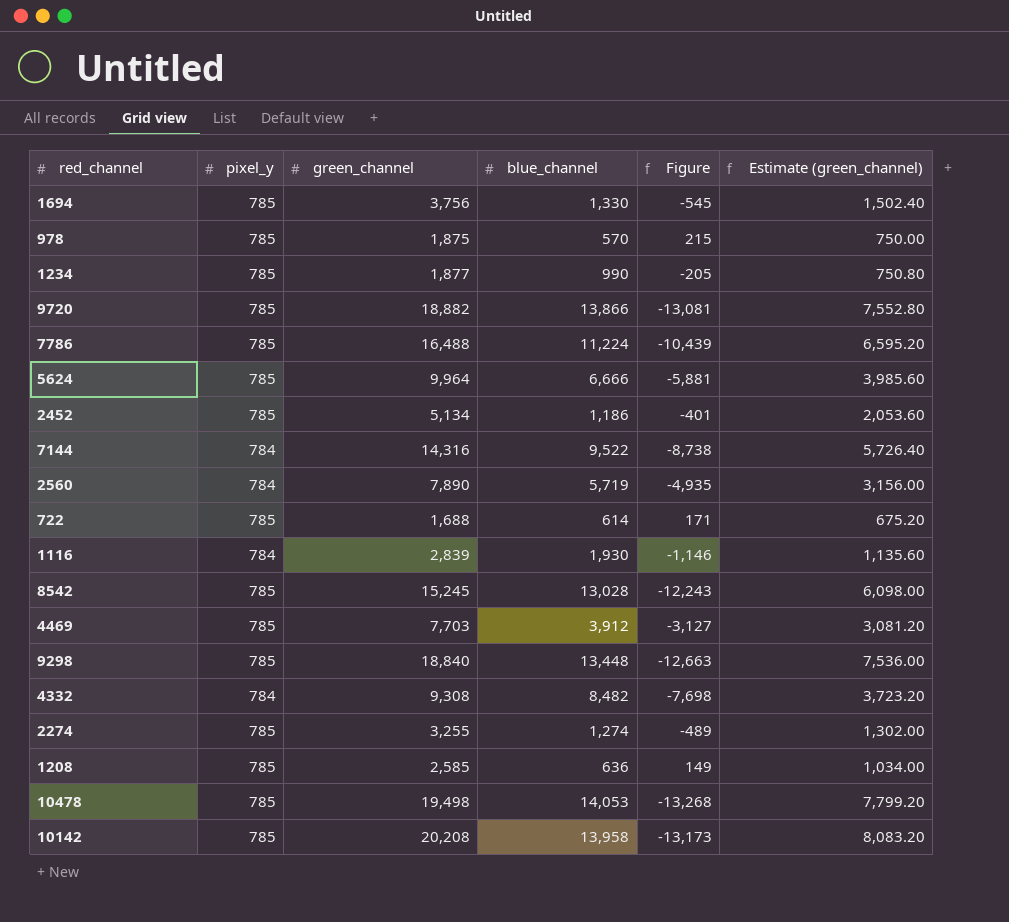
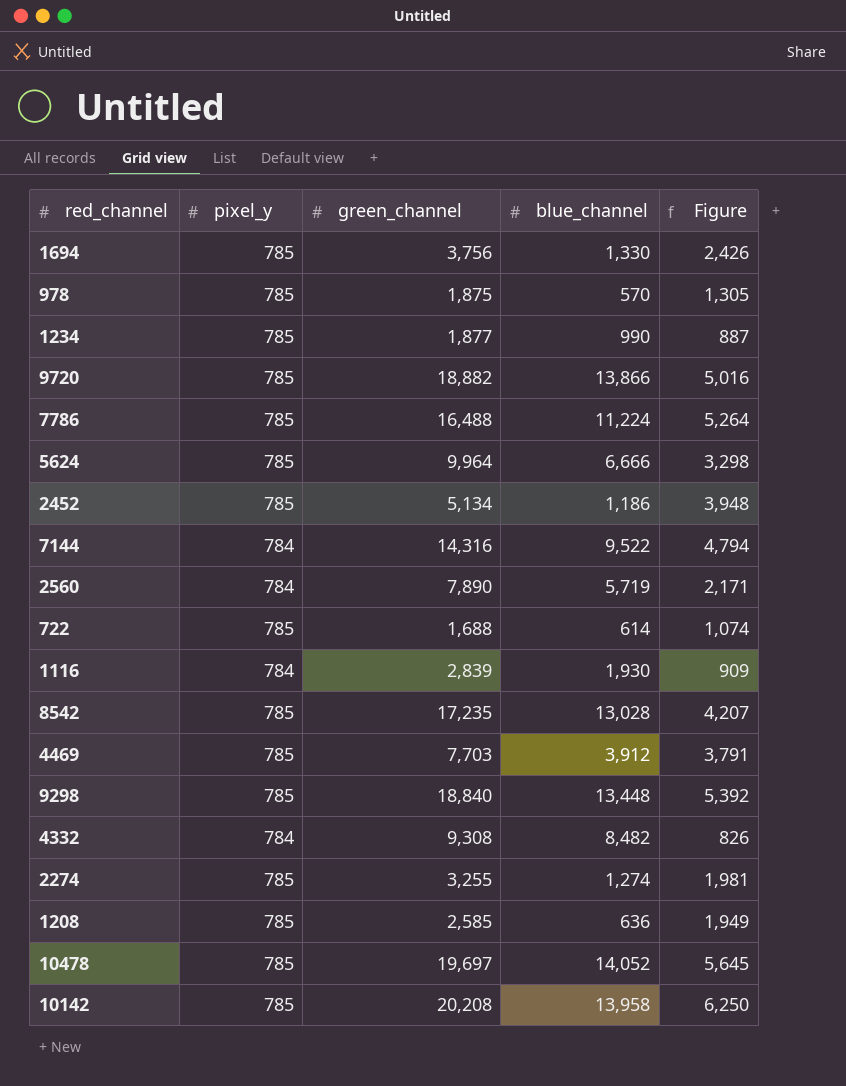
column Estimate (green_channel) | formula: [green_channel] * 0.4 -> none
column Figure | formula: [pixel_y] - [blue_channel] -> [green_channel] - [blue_channel]
8542 | green_channel: 15,245 -> 17,235
10478 | green_channel: 19,498 -> 19,697
10478 | blue_channel: 14,053 -> 14,052

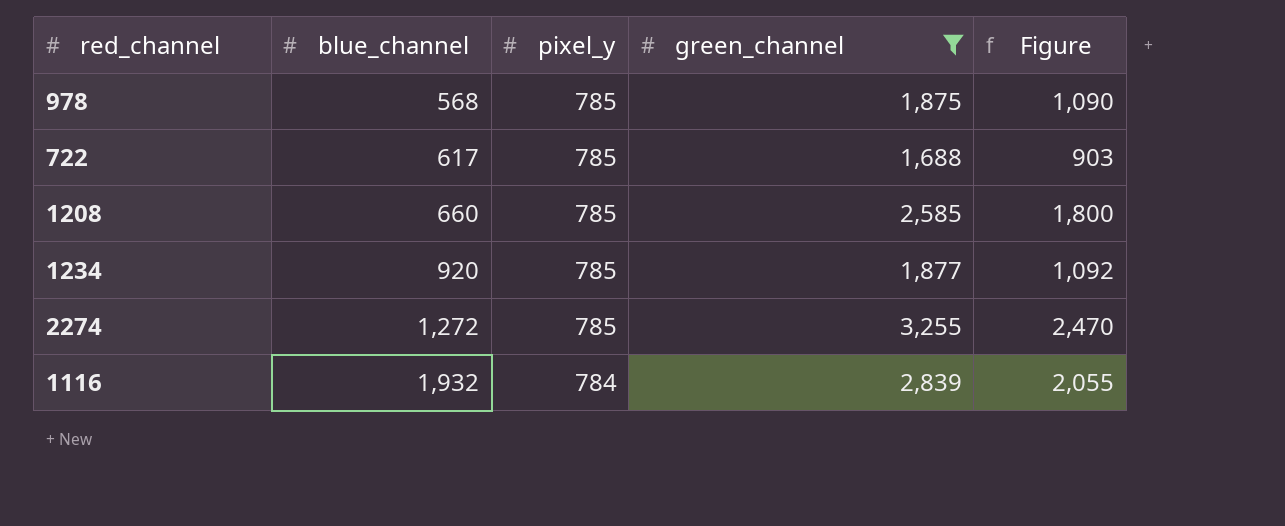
filter: none -> green_channel <= 3,255
row order: none -> blue_channel ascending
column blue_channel | position: 4 -> 2
column Figure | formula: [green_channel] - [blue_channel] -> [green_channel] - [pixel_y]
978 | blue_channel: 570 -> 568
722 | blue_channel: 614 -> 617
1208 | blue_channel: 636 -> 660
1234 | blue_channel: 990 -> 920
2274 | blue_channel: 1,274 -> 1,272
1116 | blue_channel: 1,930 -> 1,932

